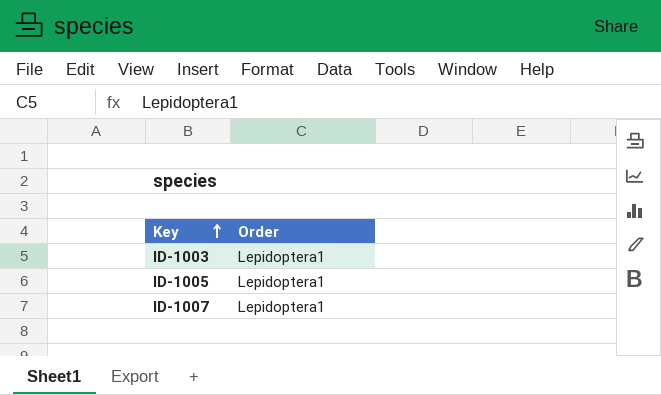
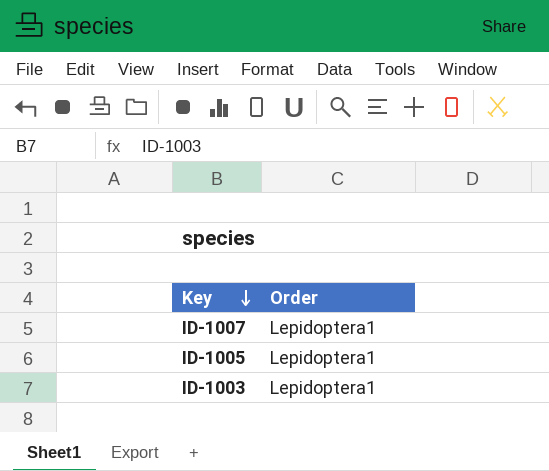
row order: Key ascending -> Key descending

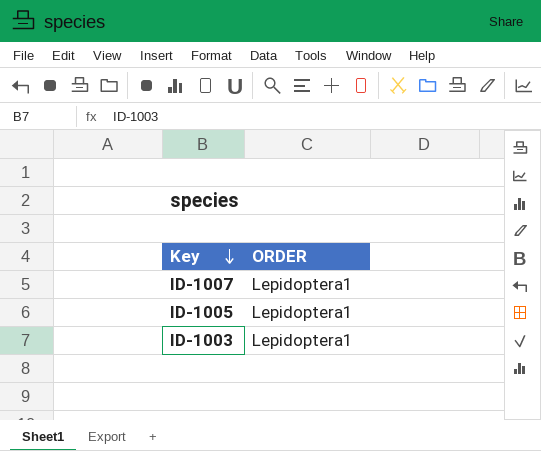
column name: Order -> ORDER

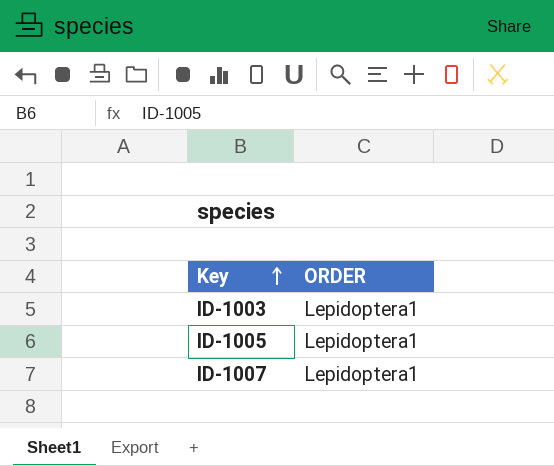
row order: Key descending -> Key ascending

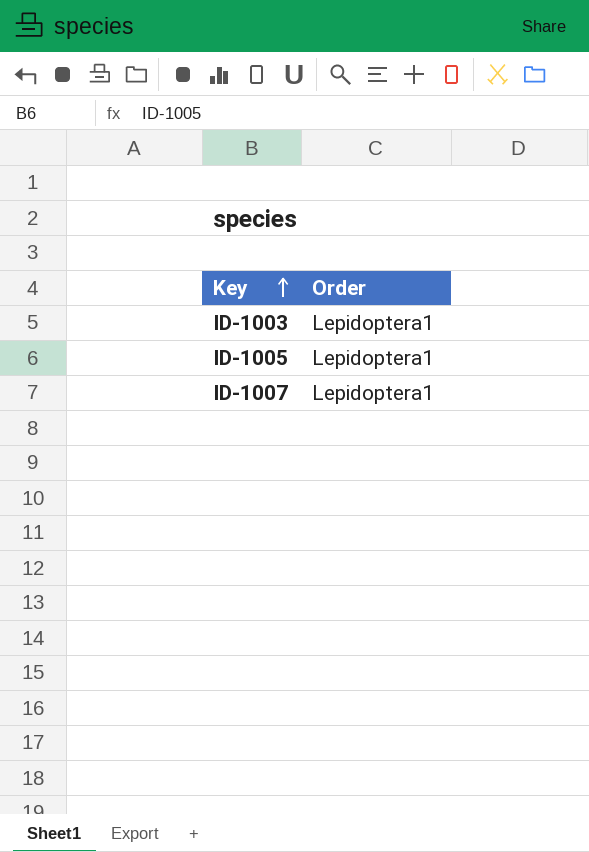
column name: ORDER -> Order

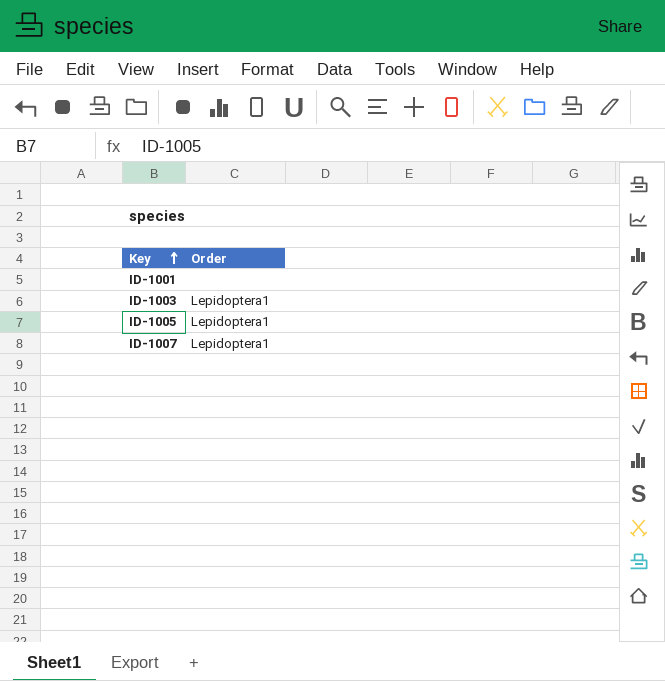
row ID-1001: none -> none

